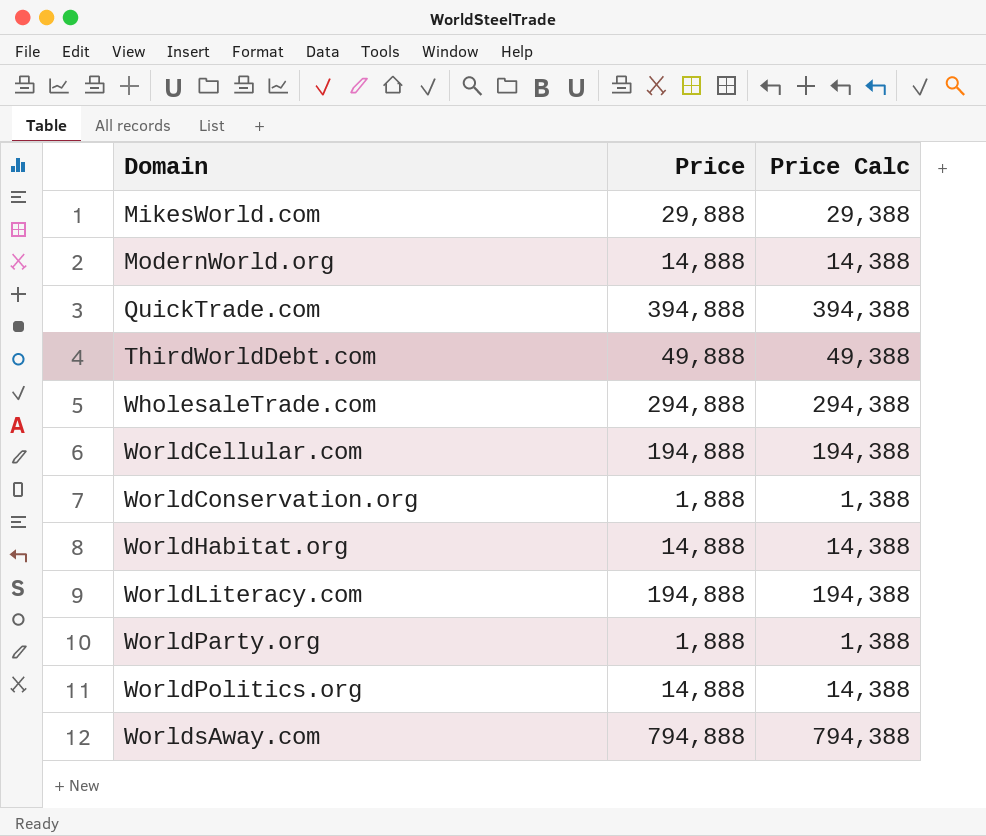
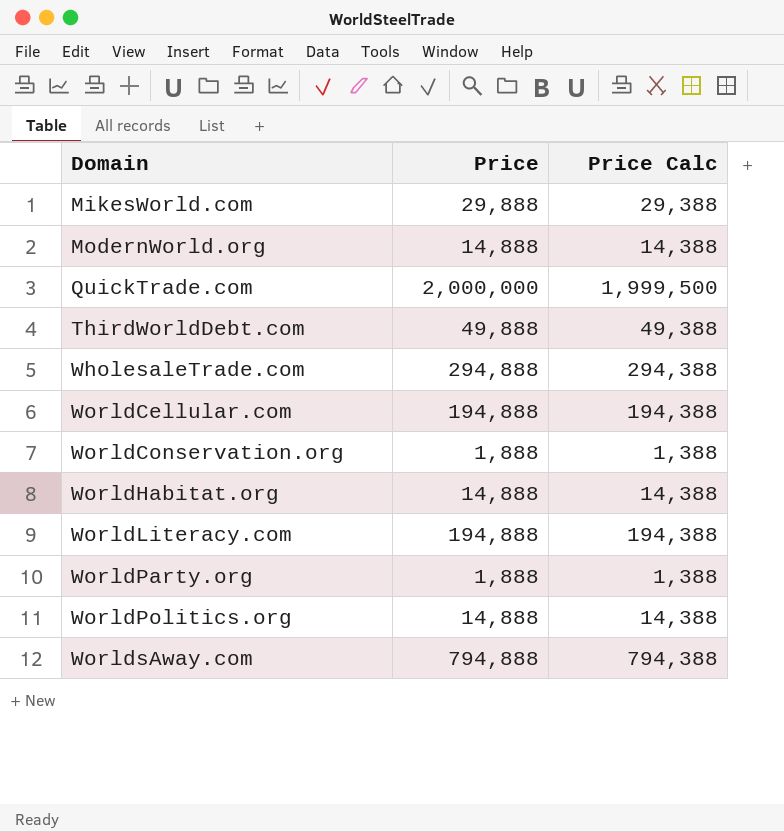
QuickTrade.com | Price: 394,888 -> 2,000,000
QuickTrade.com | Price Calc: 394,388 -> 1,999,500

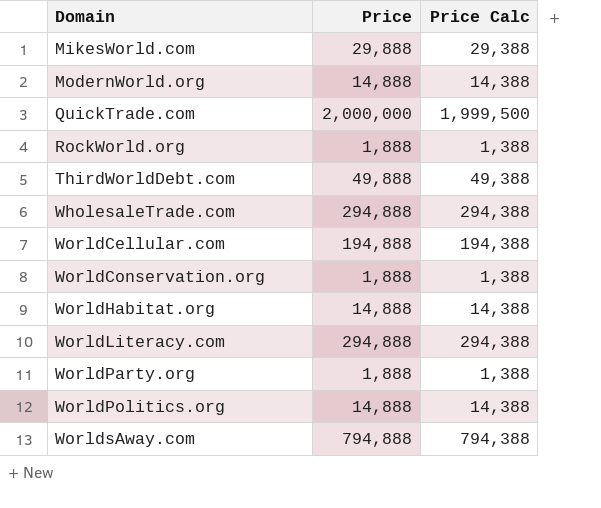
row RockWorld.org: none -> 1,888 | 1,388
WorldLiteracy.com | Price: 194,888 -> 294,888
WorldLiteracy.com | Price Calc: 194,388 -> 294,388

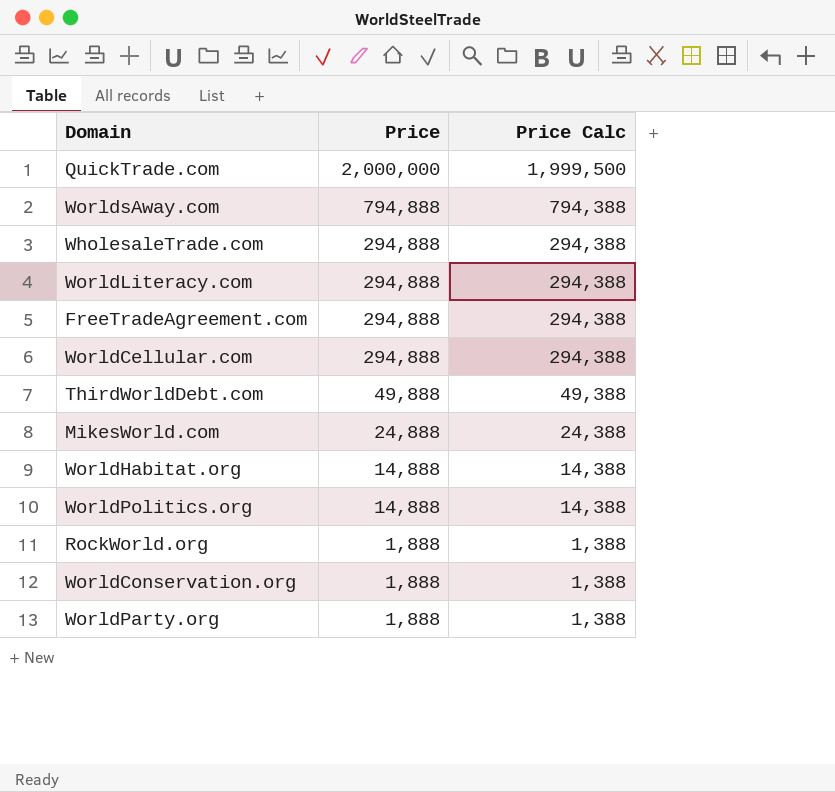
row order: Domain ascending -> Price descending
row ModernWorld.org: 14,888 | 14,388 -> none
row FreeTradeAgreement.com: none -> 294,888 | 294,388
WorldCellular.com | Price: 194,888 -> 294,888
WorldCellular.com | Price Calc: 194,388 -> 294,388
MikesWorld.com | Price: 29,888 -> 24,888
MikesWorld.com | Price Calc: 29,388 -> 24,388

